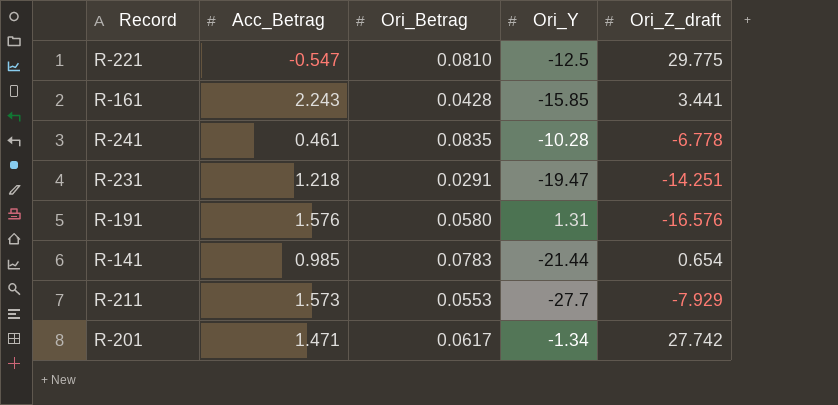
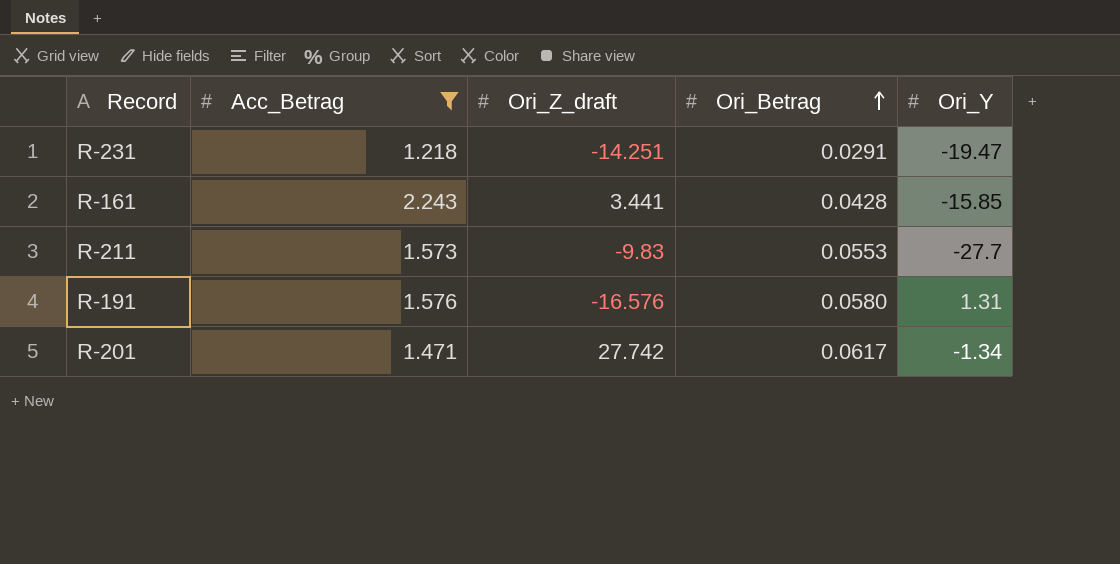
filter: none -> Acc_Betrag >= 1.218
row order: none -> Ori_Betrag ascending
column Ori_Z_draft | position: 5 -> 3
R-211 | Ori_Z_draft: -7.929 -> -9.83

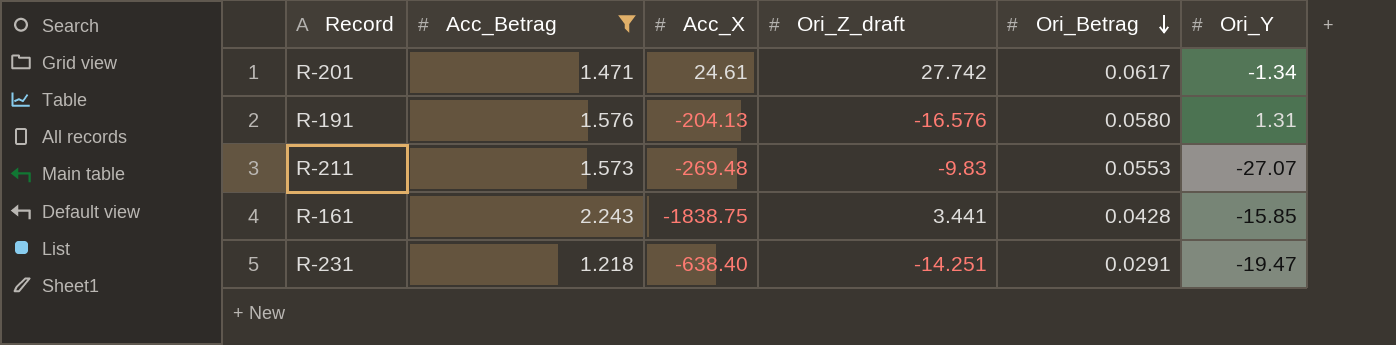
row order: Ori_Betrag ascending -> Ori_Betrag descending
column Acc_X | position: none -> 3
R-211 | Ori_Y: -27.7 -> -27.07

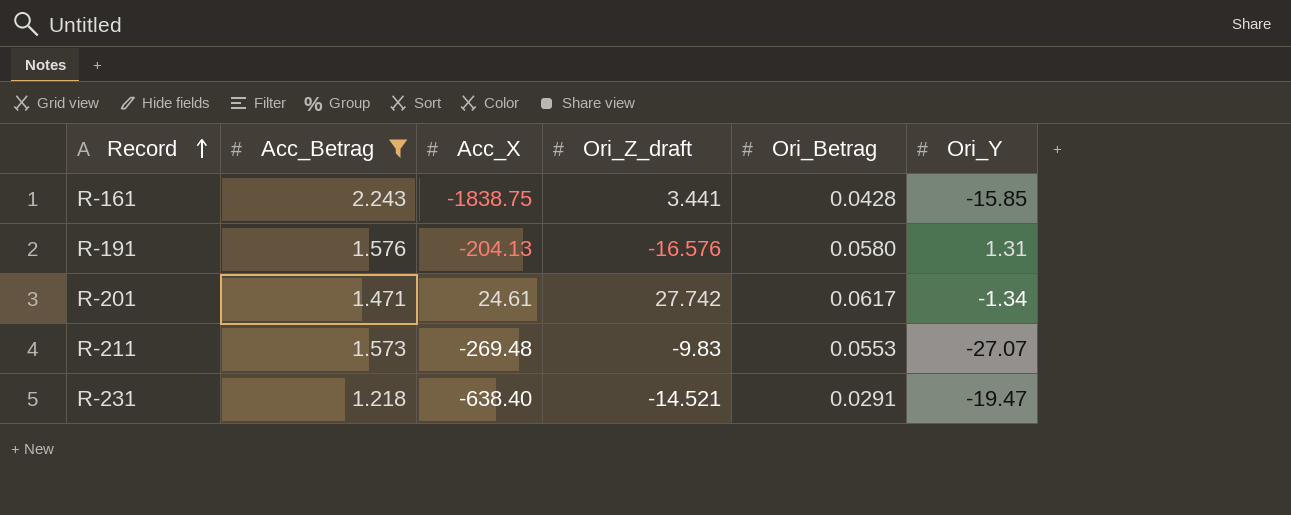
row order: Ori_Betrag descending -> Record ascending
R-231 | Ori_Z_draft: -14.251 -> -14.521

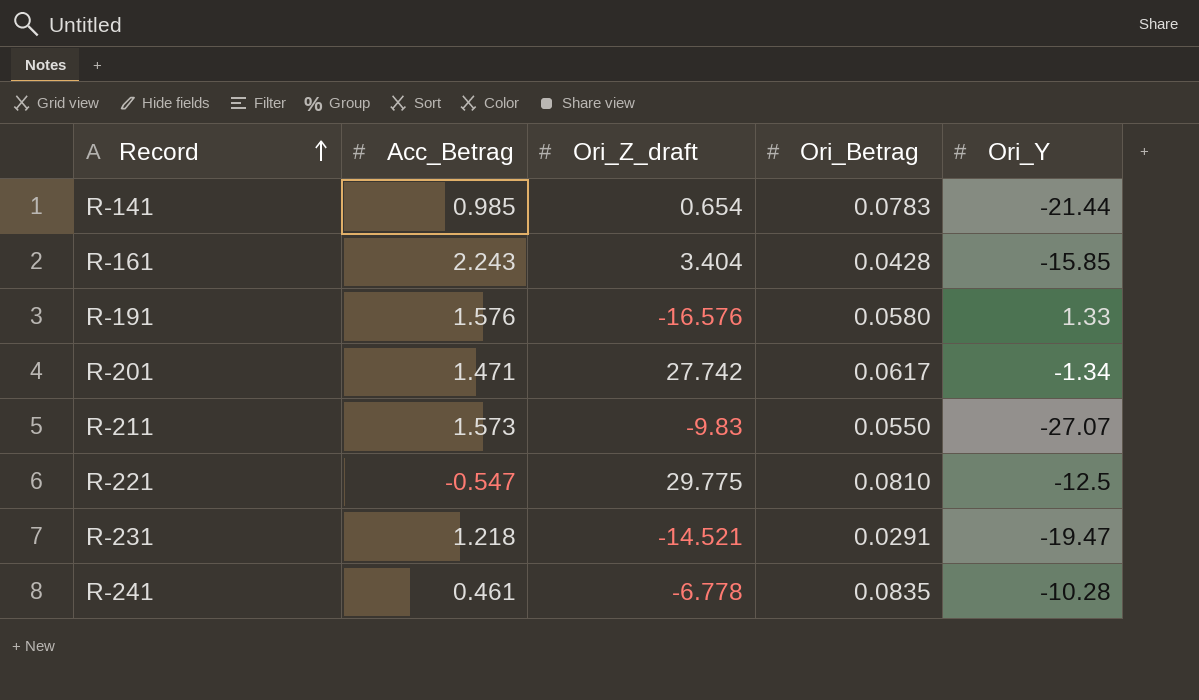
filter: Acc_Betrag >= 1.218 -> none
column Acc_X | position: 3 -> none
R-161 | Ori_Z_draft: 3.441 -> 3.404
R-191 | Ori_Y: 1.31 -> 1.33
R-211 | Ori_Betrag: 0.0553 -> 0.0550

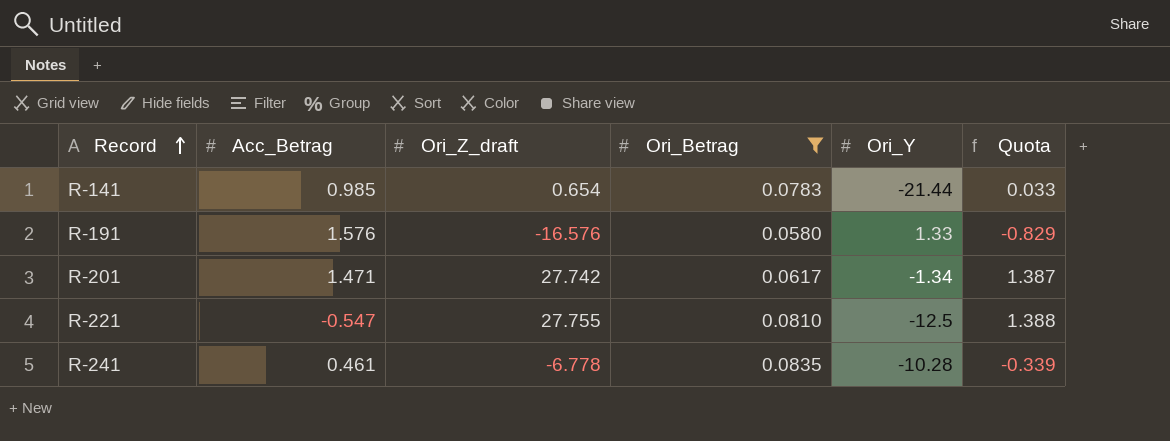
filter: none -> Ori_Betrag >= 0.0580
column Quota | formula: none -> [Ori_Z_draft] * 0.05
R-221 | Ori_Z_draft: 29.775 -> 27.755

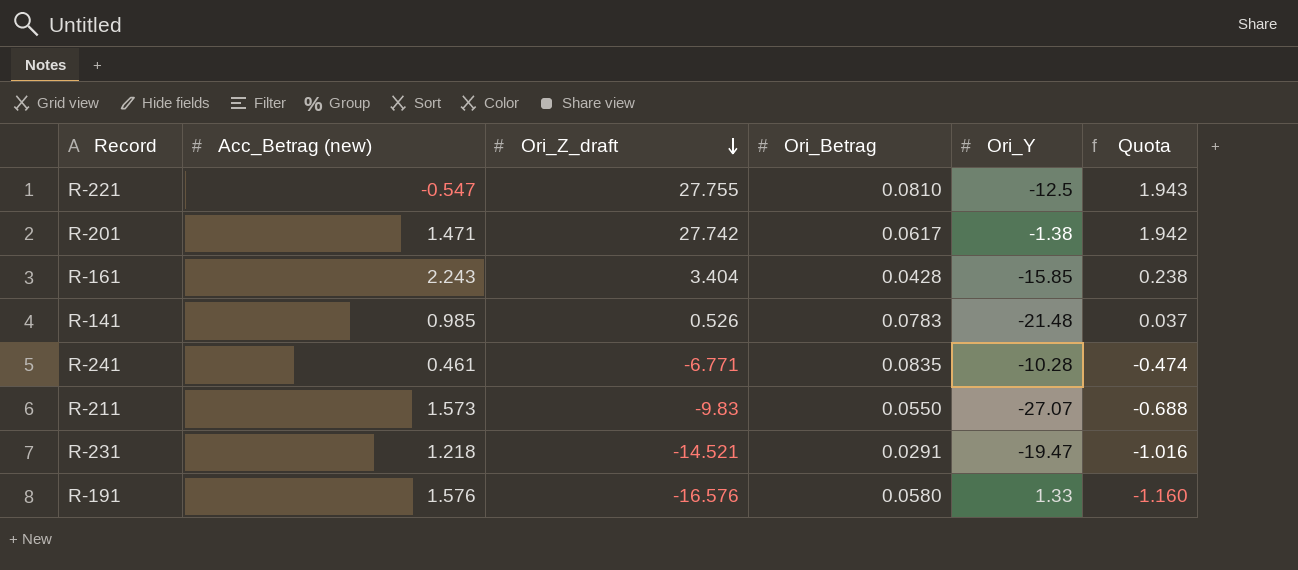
filter: Ori_Betrag >= 0.0580 -> none
row order: Record ascending -> Ori_Z_draft descending
column name: Acc_Betrag -> Acc_Betrag (new)
column Quota | formula: [Ori_Z_draft] * 0.05 -> [Ori_Z_draft] * 0.07
R-201 | Ori_Y: -1.34 -> -1.38
R-141 | Ori_Z_draft: 0.654 -> 0.526
R-141 | Ori_Y: -21.44 -> -21.48
R-241 | Ori_Z_draft: -6.778 -> -6.771

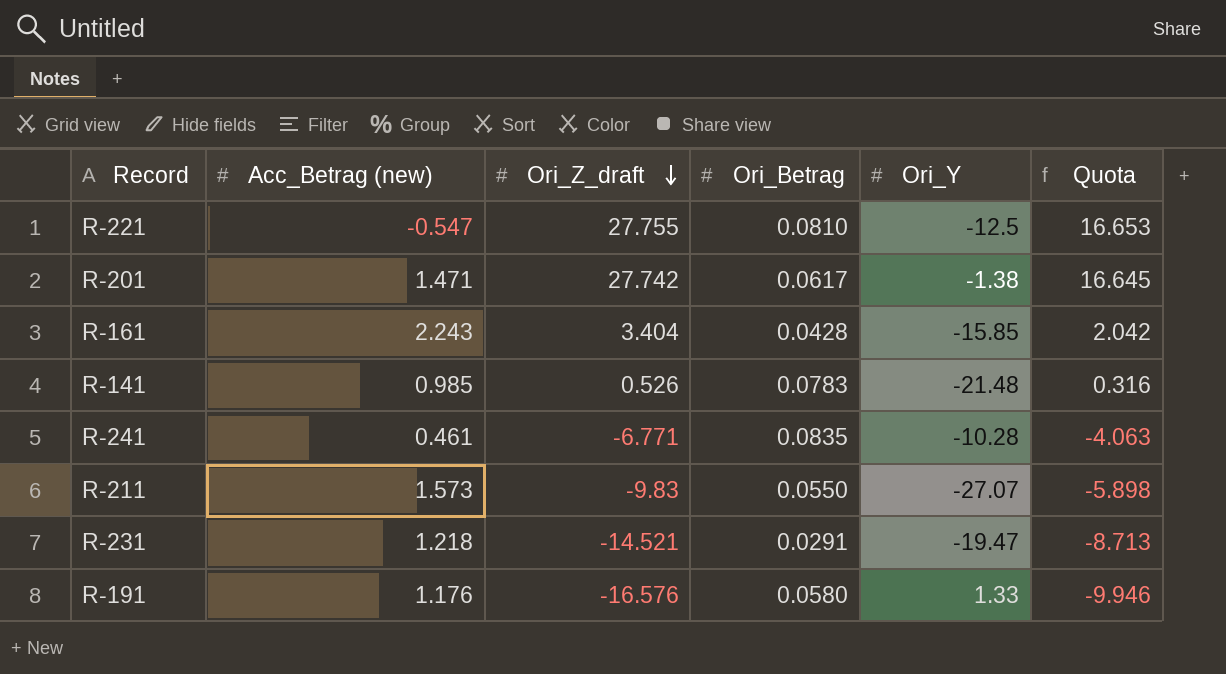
column Quota | formula: [Ori_Z_draft] * 0.07 -> [Ori_Z_draft] * 0.6
R-191 | Acc_Betrag (new): 1.576 -> 1.176

